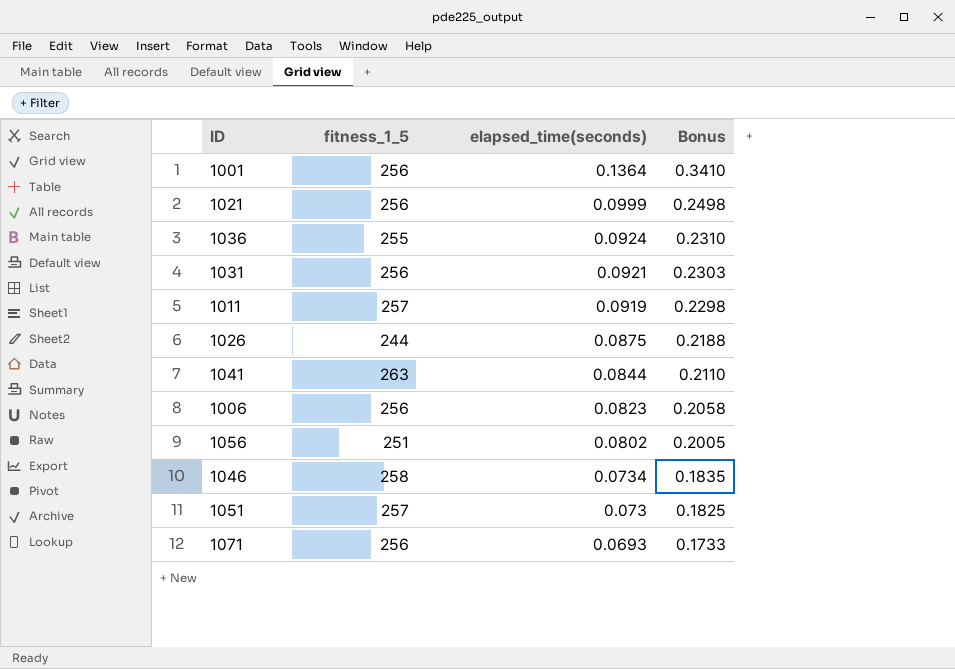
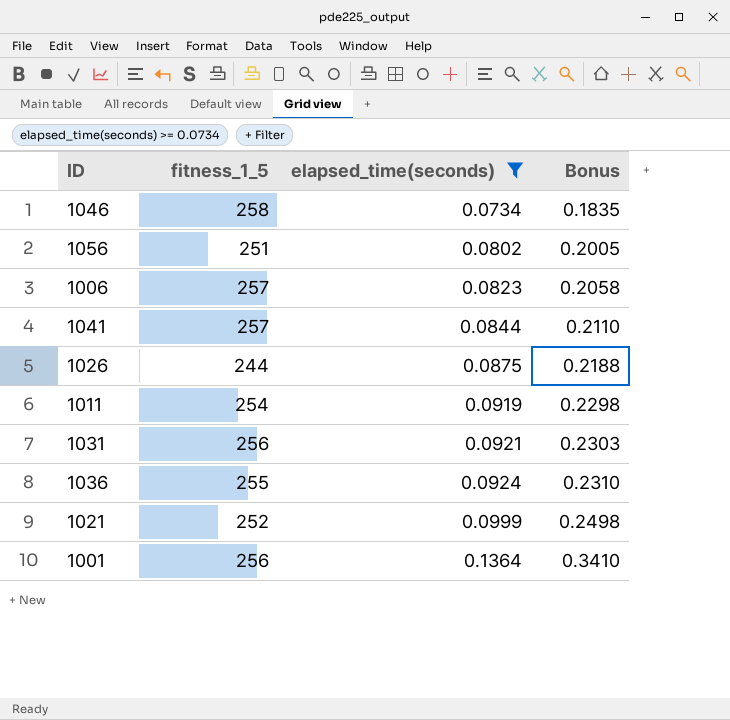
filter: none -> elapsed_time(seconds) >= 0.0734
row order: elapsed_time(seconds) descending -> elapsed_time(seconds) ascending
1006 | fitness_1_5: 256 -> 257
1041 | fitness_1_5: 263 -> 257
1011 | fitness_1_5: 257 -> 254
1021 | fitness_1_5: 256 -> 252

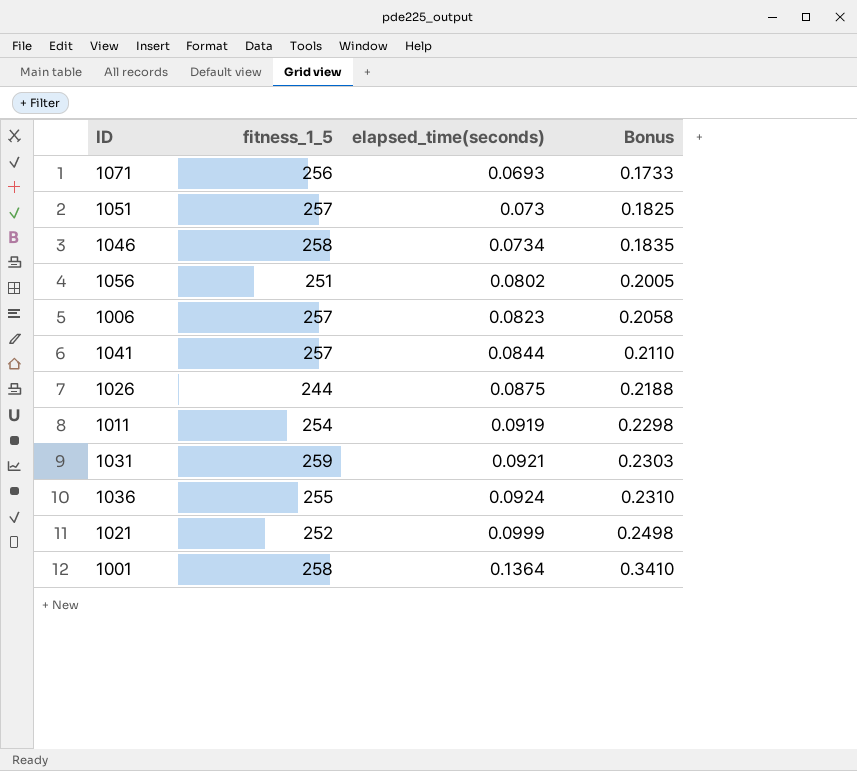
filter: elapsed_time(seconds) >= 0.0734 -> none
1031 | fitness_1_5: 256 -> 259
1001 | fitness_1_5: 256 -> 258

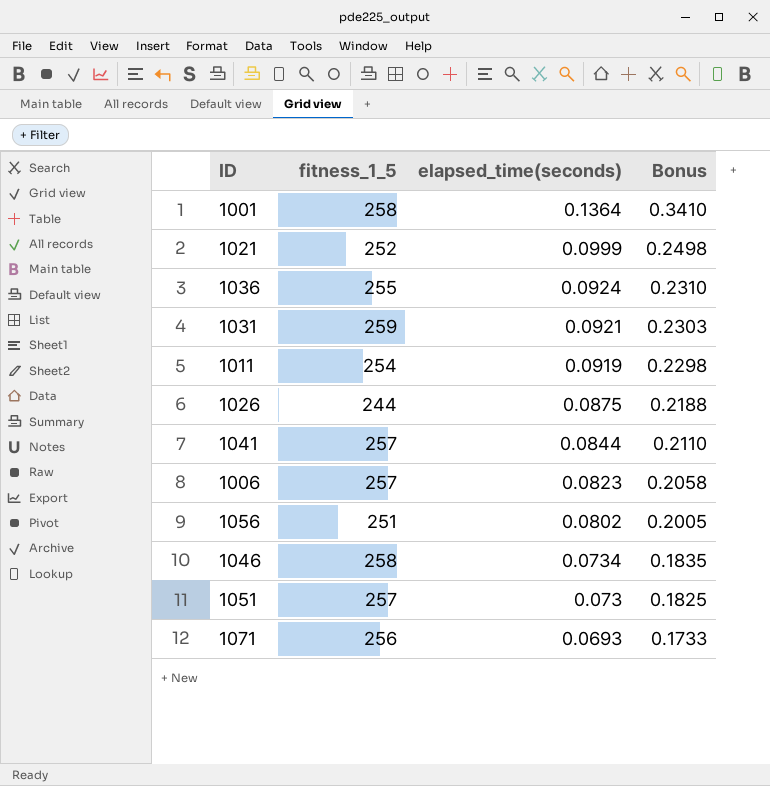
row order: elapsed_time(seconds) ascending -> elapsed_time(seconds) descending

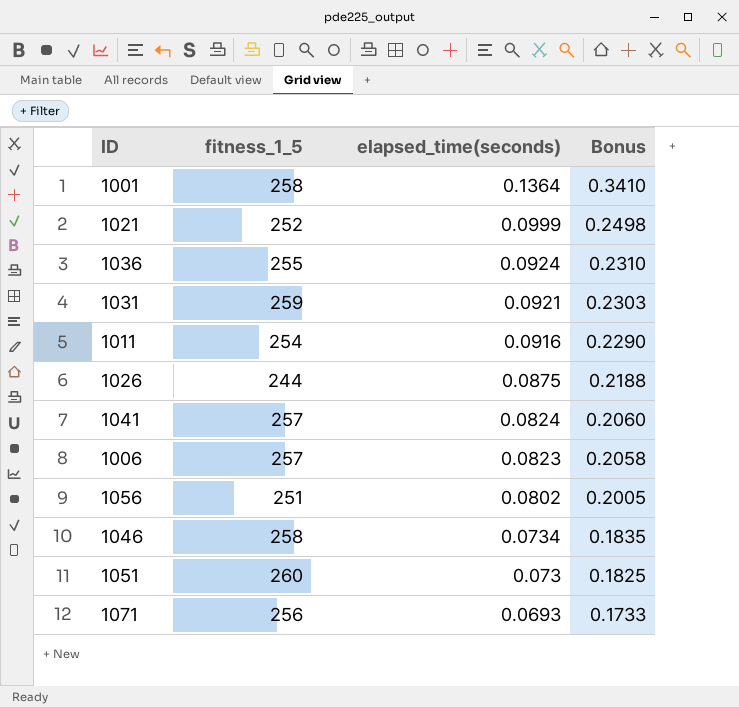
1011 | elapsed_time(seconds): 0.0919 -> 0.0916
1011 | Bonus: 0.2298 -> 0.2290
1041 | elapsed_time(seconds): 0.0844 -> 0.0824
1041 | Bonus: 0.2110 -> 0.2060
1051 | fitness_1_5: 257 -> 260

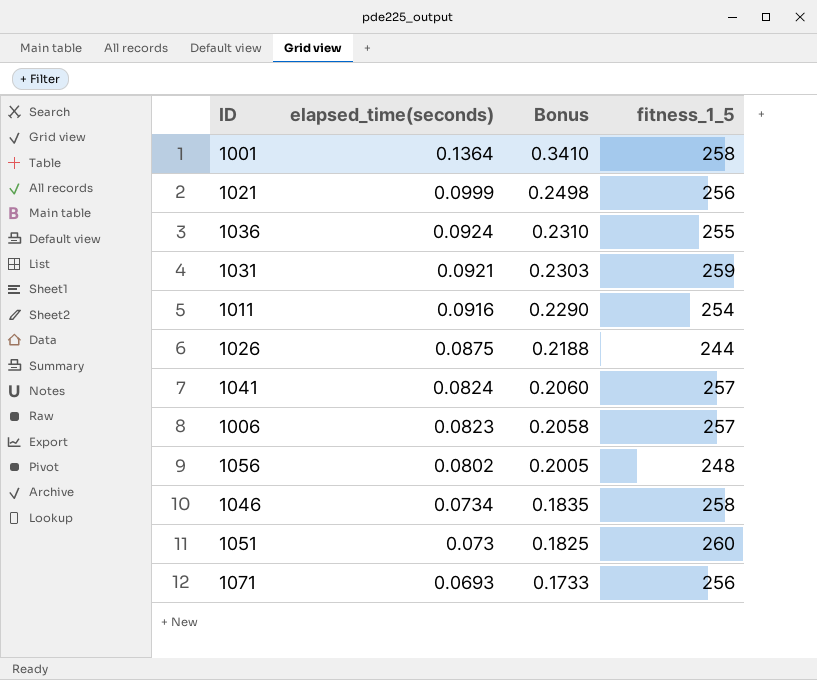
column fitness_1_5 | position: 2 -> 4
1021 | fitness_1_5: 252 -> 256
1056 | fitness_1_5: 251 -> 248

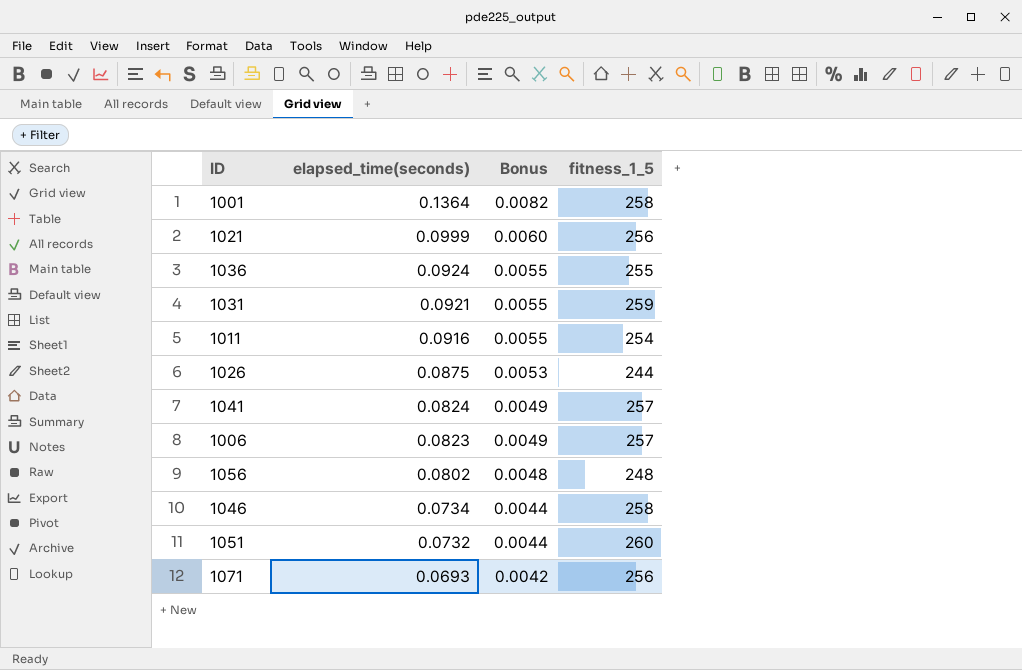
column Bonus | formula: [elapsed_time(seconds)] * 2.5 -> [elapsed_time(seconds)] * 0.06
1051 | elapsed_time(seconds): 0.073 -> 0.0732

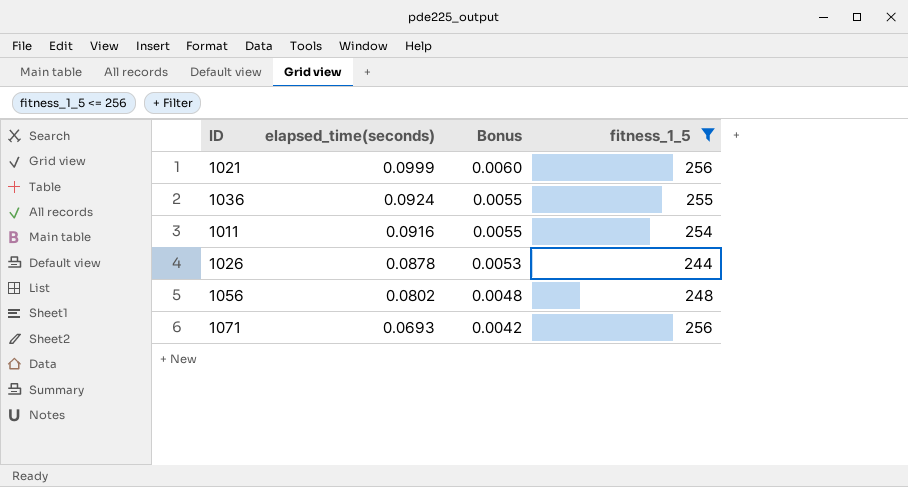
filter: none -> fitness_1_5 <= 256
1026 | elapsed_time(seconds): 0.0875 -> 0.0878

